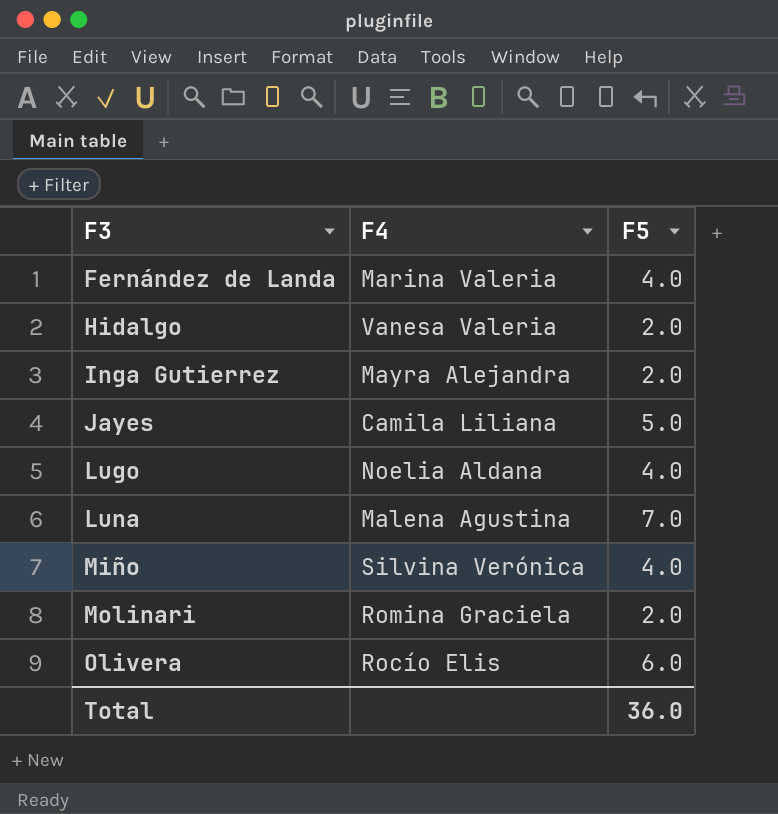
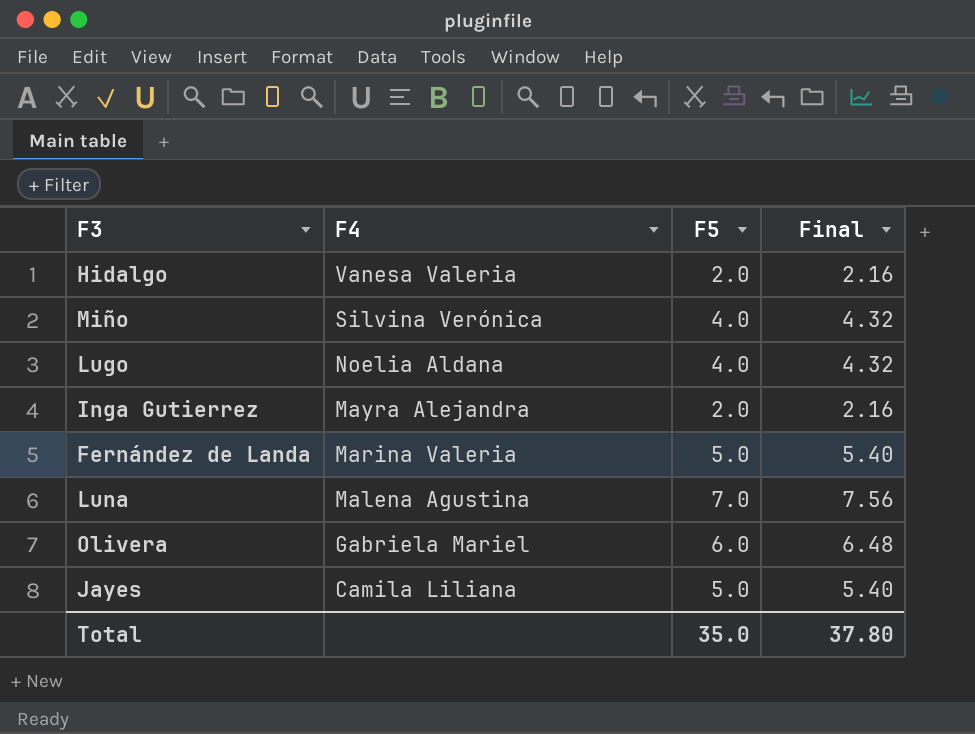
row order: F3 ascending -> F4 descending
column Final | formula: none -> [F5] * 1.08
row Molinari: Romina Graciela | 2.0 -> none
Fernández de Landa | F5: 4.0 -> 5.0
Olivera | F4: Rocío Elis -> Gabriela Mariel
Total | F5: 36.0 -> 35.0

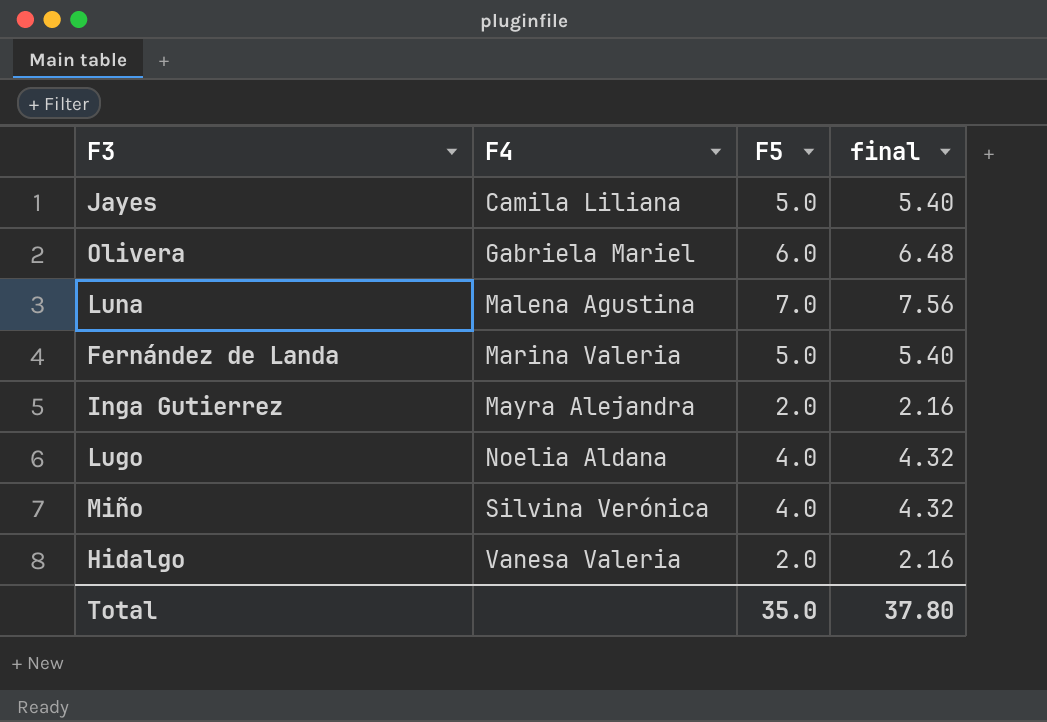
row order: F4 descending -> F4 ascending
column name: Final -> final

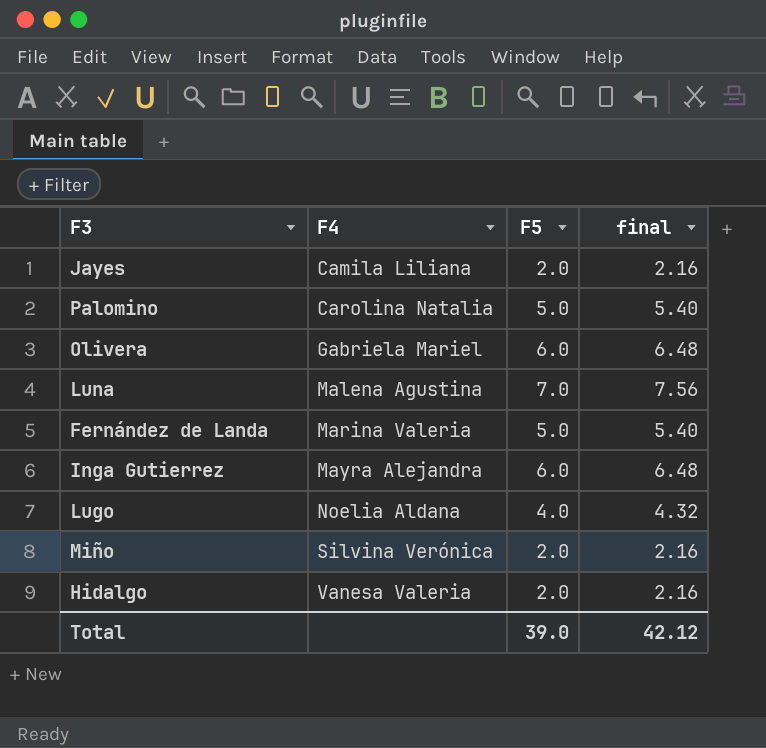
Jayes | F5: 5.0 -> 2.0
Jayes | final: 5.40 -> 2.16
row Palomino: none -> Carolina Natalia | 5.0 | 5.40
Inga Gutierrez | F5: 2.0 -> 6.0
Inga Gutierrez | final: 2.16 -> 6.48
Miño | F5: 4.0 -> 2.0
Miño | final: 4.32 -> 2.16
Total | F5: 35.0 -> 39.0
Total | final: 37.80 -> 42.12

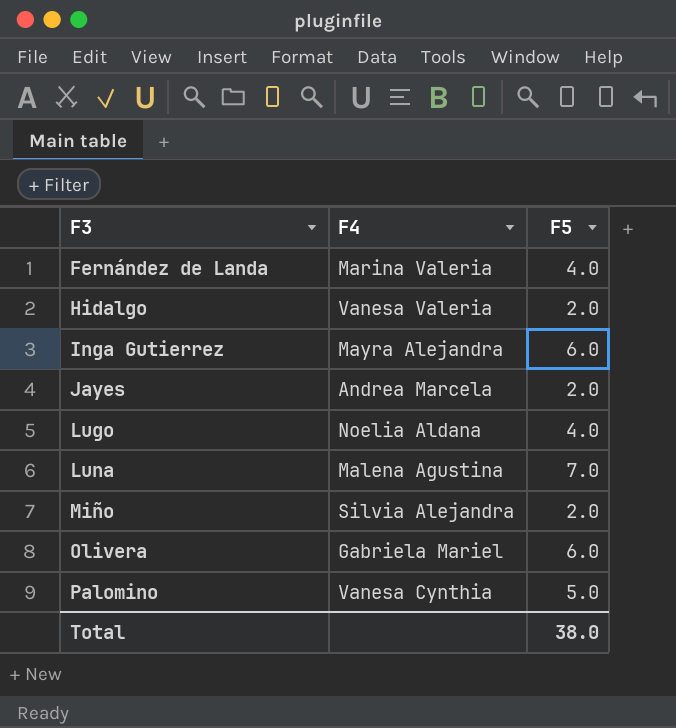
row order: F4 ascending -> F3 ascending
column final | formula: [F5] * 1.08 -> none
Fernández de Landa | F5: 5.0 -> 4.0
Jayes | F4: Camila Liliana -> Andrea Marcela
Miño | F4: Silvina Verónica -> Silvia Alejandra
Palomino | F4: Carolina Natalia -> Vanesa Cynthia
Total | F5: 39.0 -> 38.0

